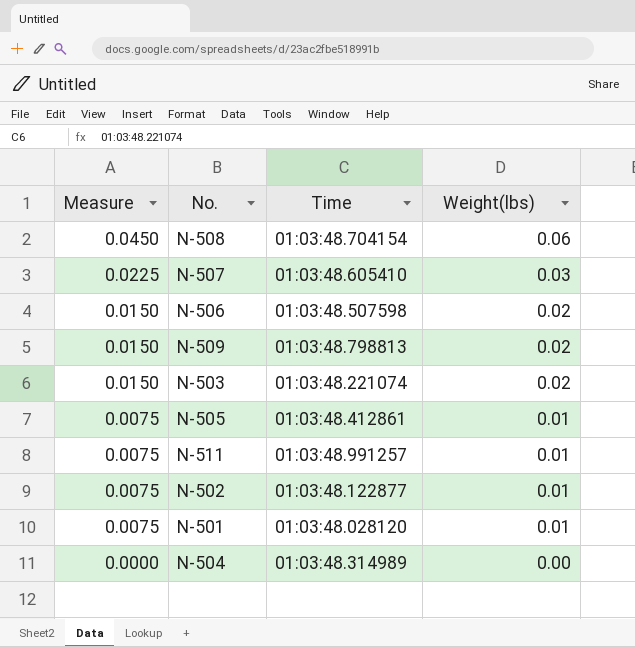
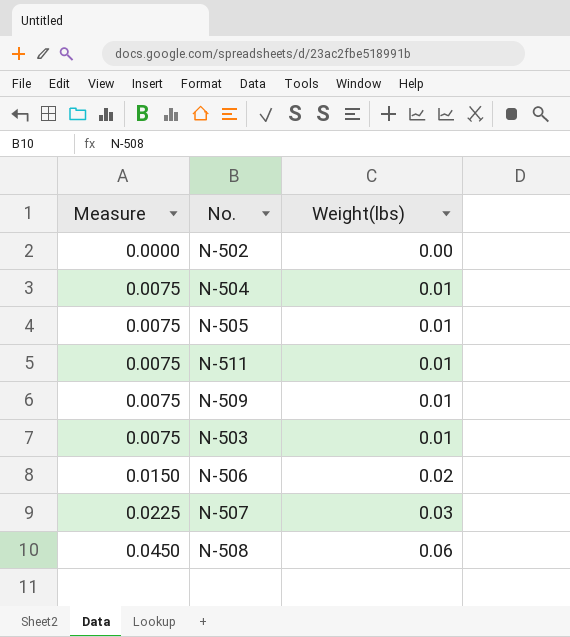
row order: Measure descending -> Measure ascending
column Time | position: 3 -> none
row N-501: 0.0075 | 01:03:48.028120 | 0.01 -> none
N-502 | Measure: 0.0075 -> 0.0000
N-502 | Weight(lbs): 0.01 -> 0.00
N-504 | Measure: 0.0000 -> 0.0075
N-504 | Weight(lbs): 0.00 -> 0.01
N-509 | Measure: 0.0150 -> 0.0075
N-509 | Weight(lbs): 0.02 -> 0.01
N-503 | Measure: 0.0150 -> 0.0075
N-503 | Weight(lbs): 0.02 -> 0.01

